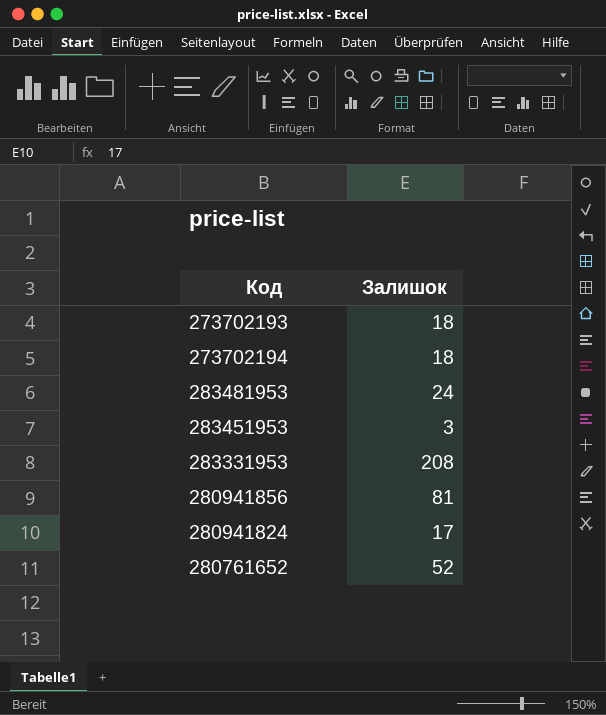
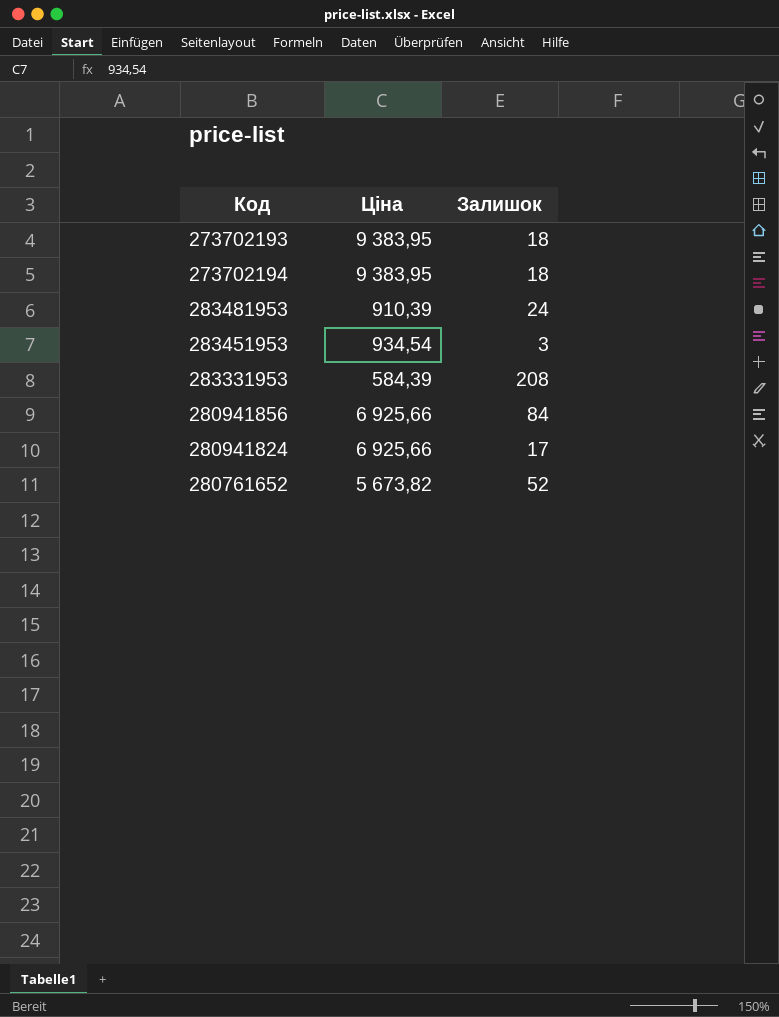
column Ціна | position: none -> 2
280941856 | Залишок: 81 -> 84

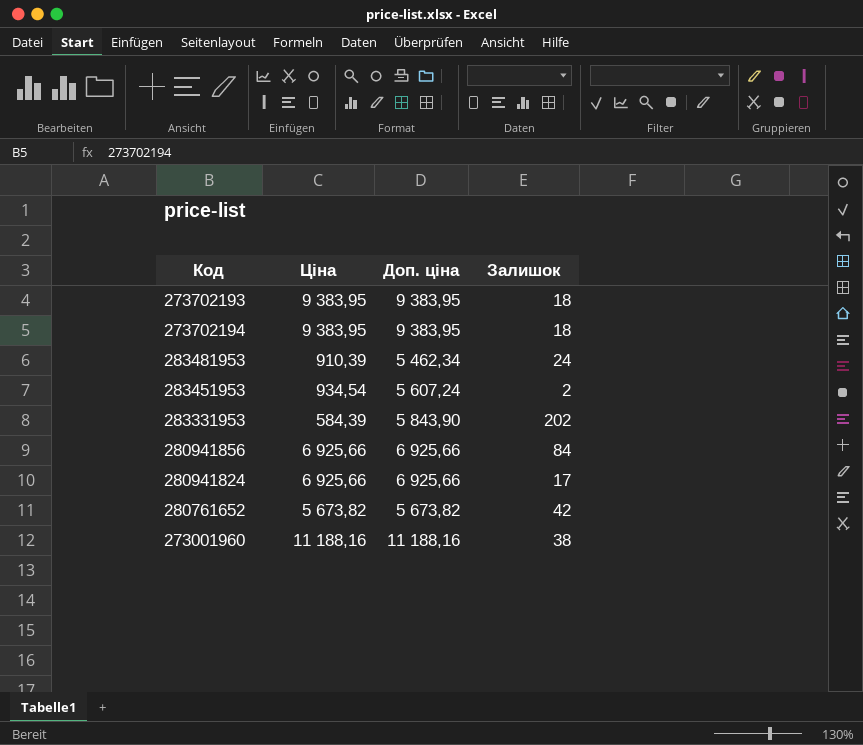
column Доп. ціна | position: none -> 3
283451953 | Залишок: 3 -> 2
283331953 | Залишок: 208 -> 202
280761652 | Залишок: 52 -> 42
row 273001960: none -> 11 188,16 | 11 188,16 | 38

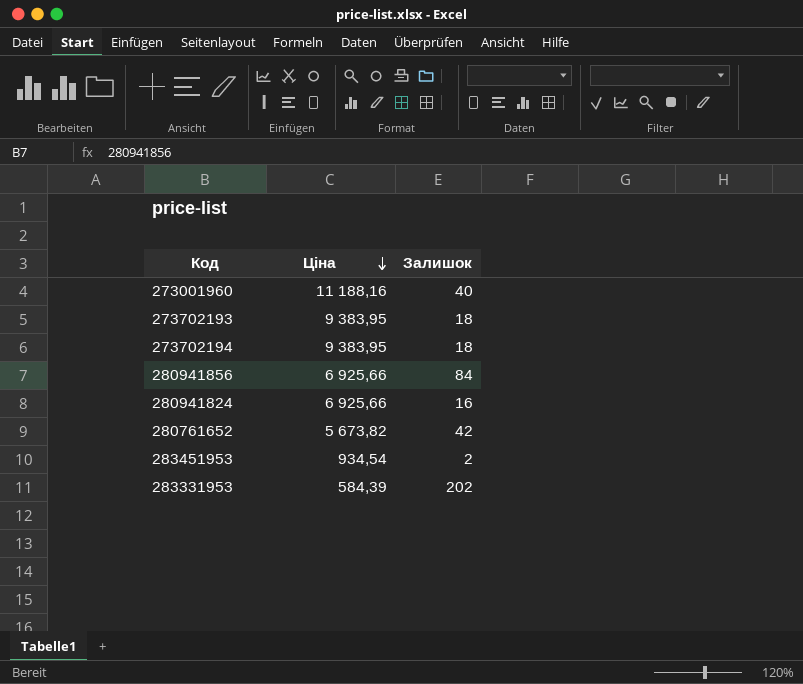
row order: none -> Ціна descending
column Доп. ціна | position: 3 -> none
row 283481953: 910,39 | 5 462,34 | 24 -> none
273001960 | Залишок: 38 -> 40
280941824 | Залишок: 17 -> 16

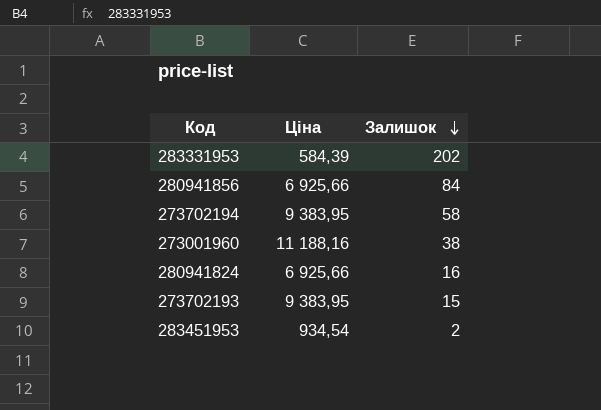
row order: Ціна descending -> Залишок descending
row 280761652: 5 673,82 | 42 -> none
273702194 | Залишок: 18 -> 58
273001960 | Залишок: 40 -> 38
273702193 | Залишок: 18 -> 15

